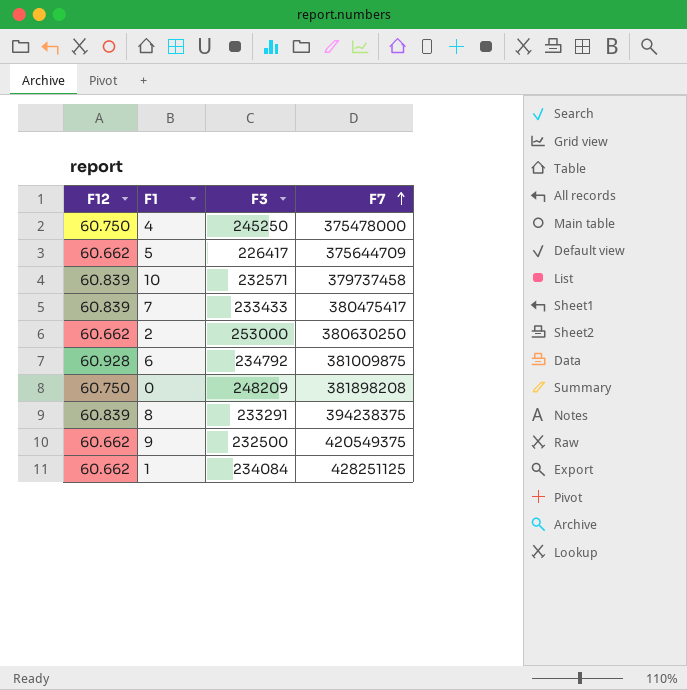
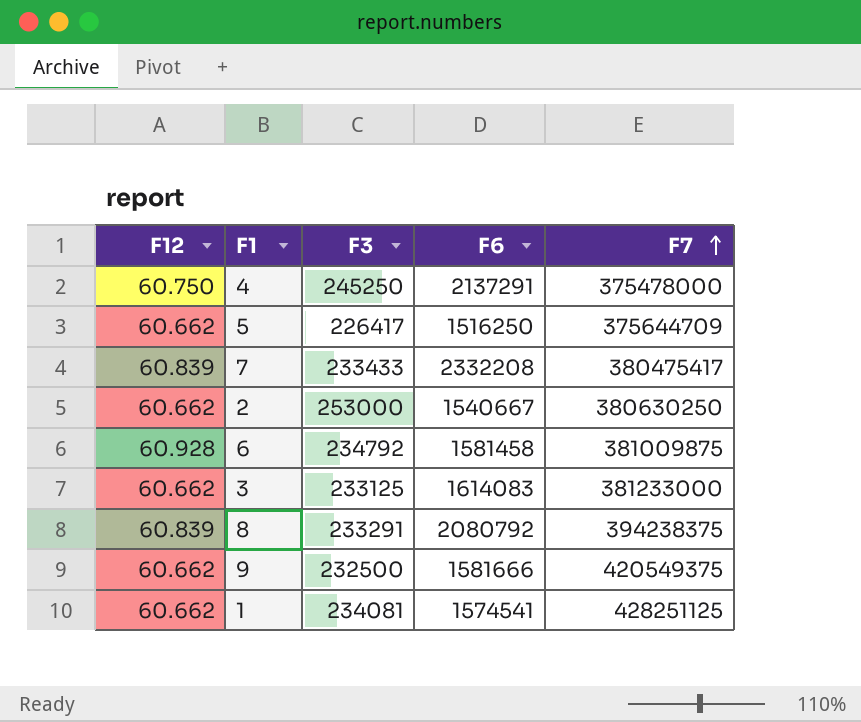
column F6 | position: none -> 4
row 10: 60.839 | 232571 | 379737458 -> none
row 0: 60.750 | 248209 | 381898208 -> none
row 3: none -> 60.662 | 233125 | 1614083 | 381233000
1 | F3: 234084 -> 234081

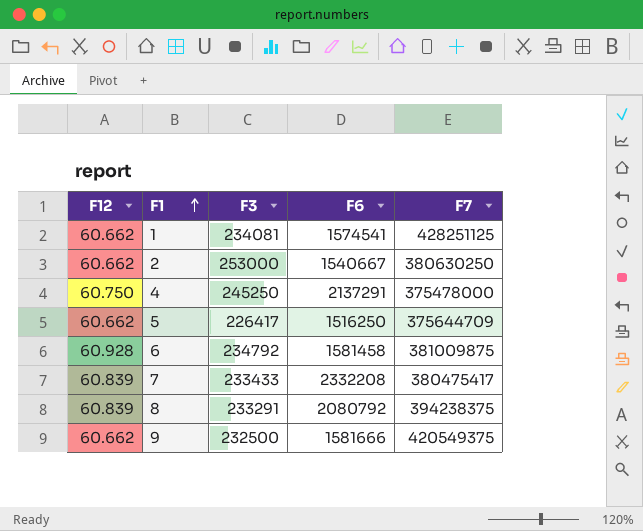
row order: F7 ascending -> F1 ascending
row 3: 60.662 | 233125 | 1614083 | 381233000 -> none

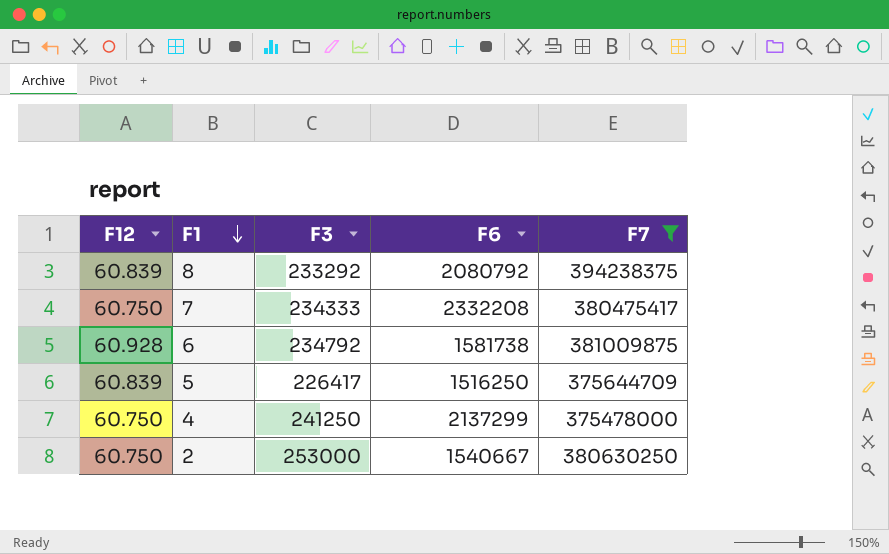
filter: none -> F7 <= 394238375
row order: F1 ascending -> F1 descending
8 | F3: 233291 -> 233292
7 | F12: 60.839 -> 60.750
7 | F3: 233433 -> 234333
6 | F6: 1581458 -> 1581738
5 | F12: 60.662 -> 60.839
4 | F3: 245250 -> 241250
4 | F6: 2137291 -> 2137299
2 | F12: 60.662 -> 60.750

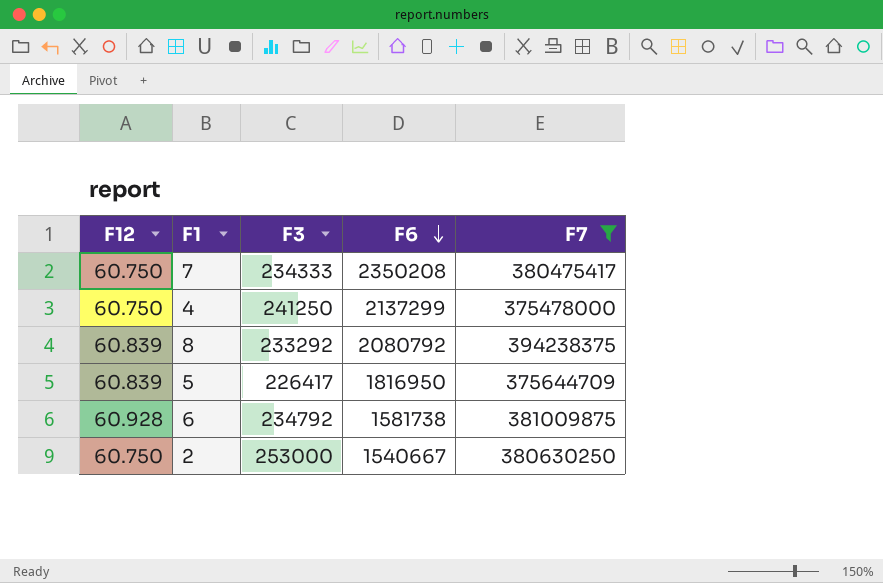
row order: F1 descending -> F6 descending
7 | F6: 2332208 -> 2350208
5 | F6: 1516250 -> 1816950

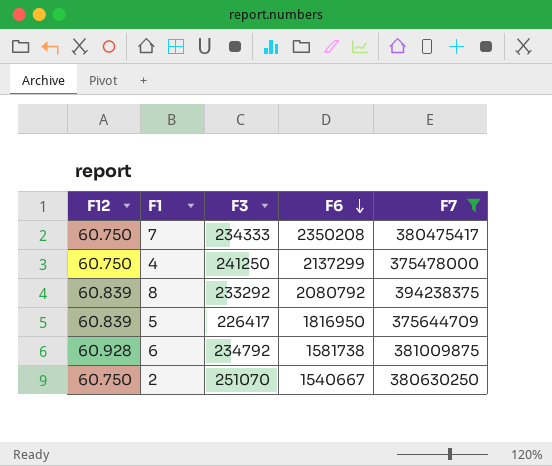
2 | F3: 253000 -> 251070

